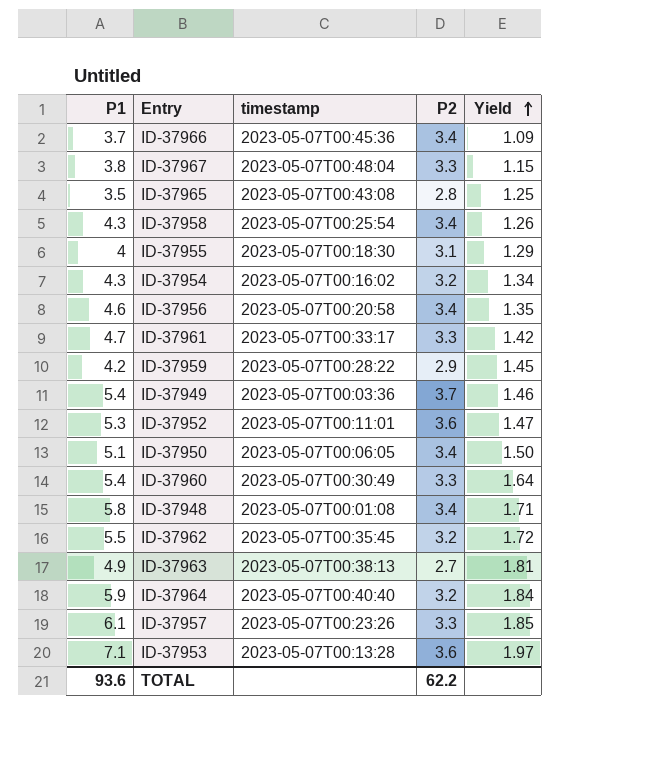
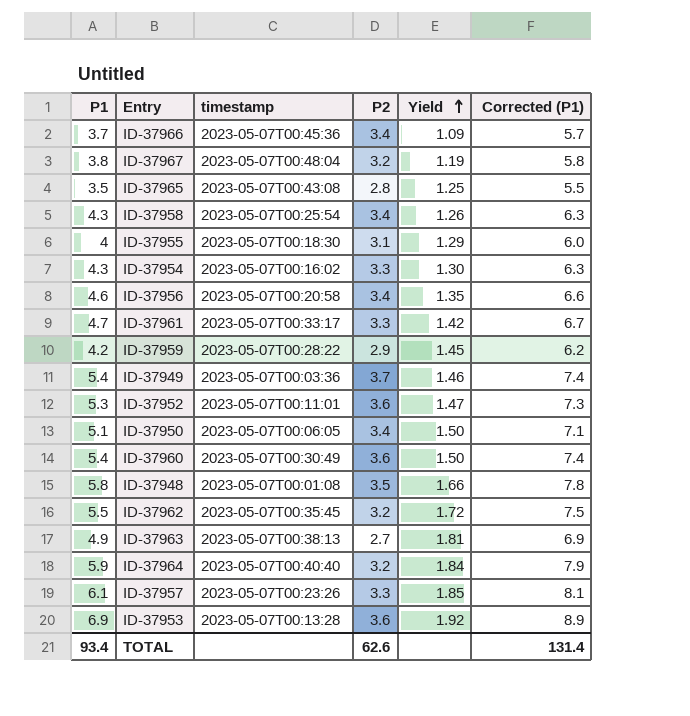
column Corrected (P1) | formula: none -> [P1] + 2
ID-37967 | P2: 3.3 -> 3.2
ID-37967 | Yield: 1.15 -> 1.19
ID-37954 | P2: 3.2 -> 3.3
ID-37954 | Yield: 1.34 -> 1.30
ID-37960 | P2: 3.3 -> 3.6
ID-37960 | Yield: 1.64 -> 1.50
ID-37948 | P2: 3.4 -> 3.5
ID-37948 | Yield: 1.71 -> 1.66
ID-37953 | P1: 7.1 -> 6.9
ID-37953 | Yield: 1.97 -> 1.92
TOTAL | P1: 93.6 -> 93.4
TOTAL | P2: 62.2 -> 62.6

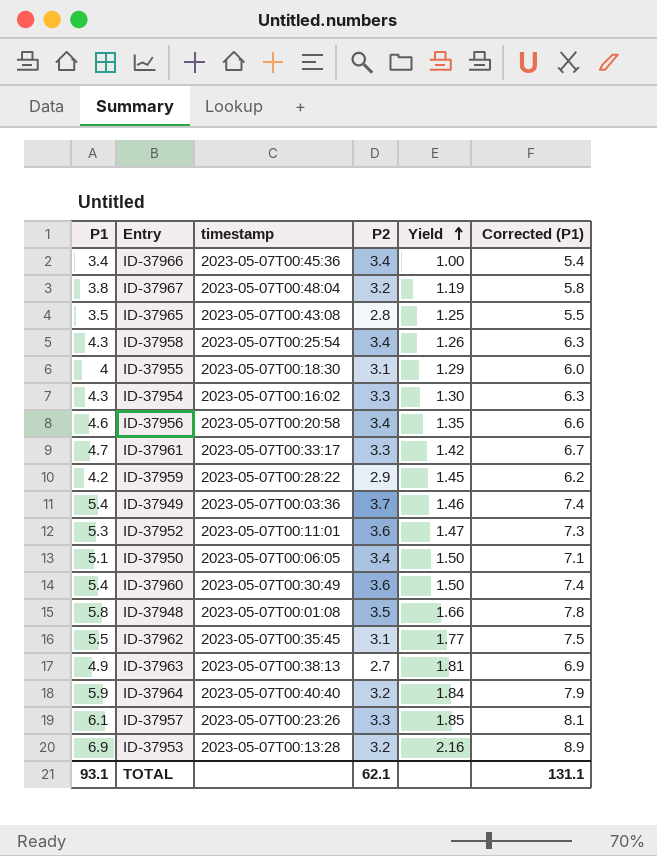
ID-37966 | P1: 3.7 -> 3.4
ID-37966 | Yield: 1.09 -> 1.00
ID-37966 | Corrected (P1): 5.7 -> 5.4
ID-37962 | P2: 3.2 -> 3.1
ID-37962 | Yield: 1.72 -> 1.77
ID-37953 | P2: 3.6 -> 3.2
ID-37953 | Yield: 1.92 -> 2.16
TOTAL | P1: 93.4 -> 93.1
TOTAL | P2: 62.6 -> 62.1
TOTAL | Corrected (P1): 131.4 -> 131.1

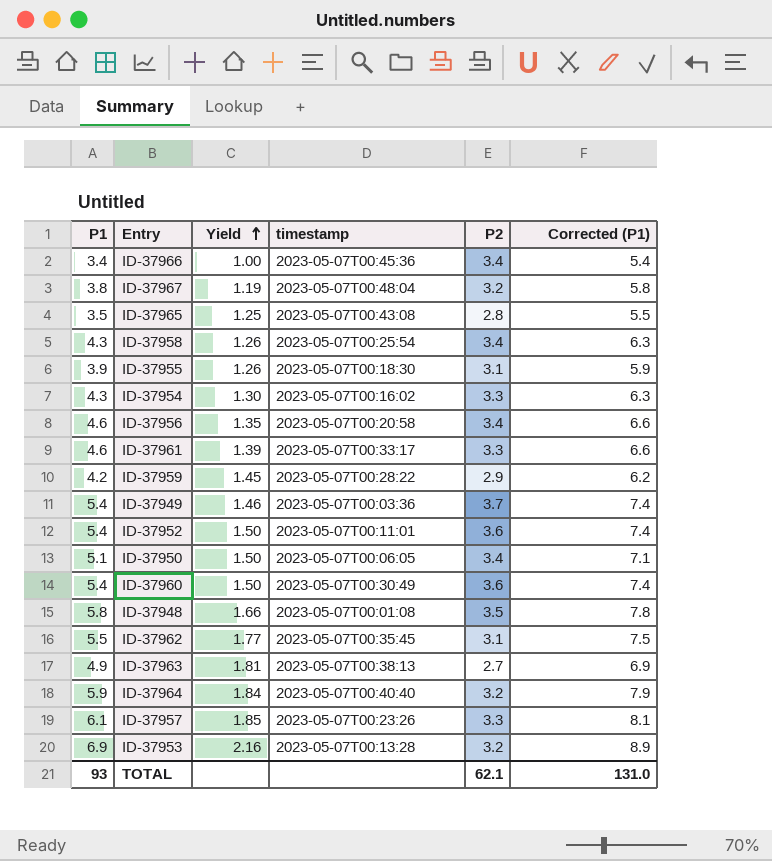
column Yield | position: 5 -> 3
ID-37955 | P1: 4 -> 3.9
ID-37955 | Yield: 1.29 -> 1.26
ID-37955 | Corrected (P1): 6.0 -> 5.9
ID-37961 | P1: 4.7 -> 4.6
ID-37961 | Yield: 1.42 -> 1.39
ID-37961 | Corrected (P1): 6.7 -> 6.6
ID-37952 | P1: 5.3 -> 5.4
ID-37952 | Yield: 1.47 -> 1.50
ID-37952 | Corrected (P1): 7.3 -> 7.4
TOTAL | P1: 93.1 -> 93
TOTAL | Corrected (P1): 131.1 -> 131.0

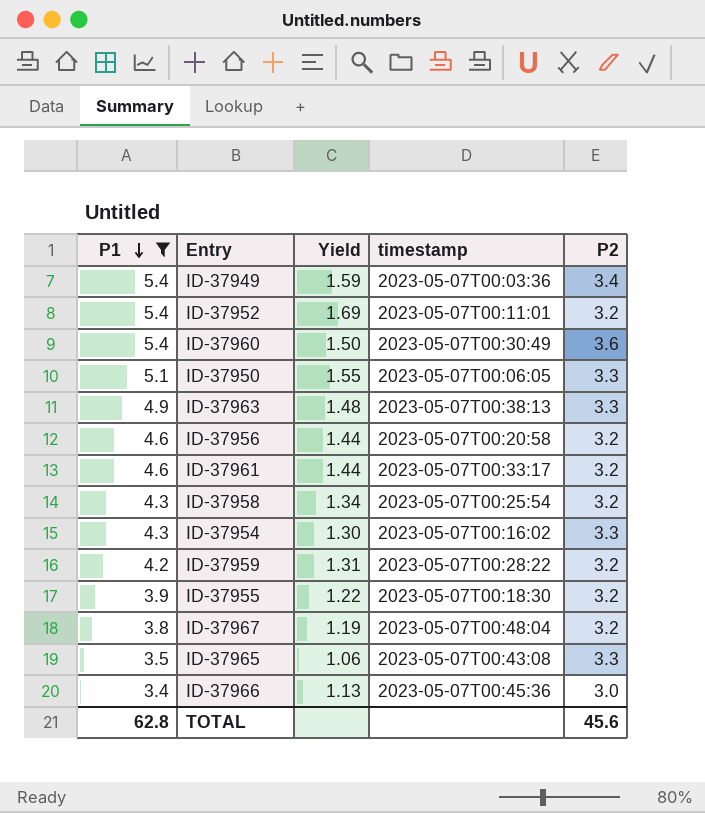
filter: none -> P1 <= 5.4
row order: Yield ascending -> P1 descending
column Corrected (P1) | formula: [P1] + 2 -> none
ID-37949 | Yield: 1.46 -> 1.59
ID-37949 | P2: 3.7 -> 3.4
ID-37952 | Yield: 1.50 -> 1.69
ID-37952 | P2: 3.6 -> 3.2
ID-37950 | Yield: 1.50 -> 1.55
ID-37950 | P2: 3.4 -> 3.3
ID-37963 | Yield: 1.81 -> 1.48
ID-37963 | P2: 2.7 -> 3.3
ID-37956 | Yield: 1.35 -> 1.44
ID-37956 | P2: 3.4 -> 3.2
ID-37961 | Yield: 1.39 -> 1.44
ID-37961 | P2: 3.3 -> 3.2
ID-37958 | Yield: 1.26 -> 1.34
ID-37958 | P2: 3.4 -> 3.2
ID-37959 | Yield: 1.45 -> 1.31
ID-37959 | P2: 2.9 -> 3.2
ID-37955 | Yield: 1.26 -> 1.22
ID-37955 | P2: 3.1 -> 3.2
ID-37965 | Yield: 1.25 -> 1.06
ID-37965 | P2: 2.8 -> 3.3
ID-37966 | Yield: 1.00 -> 1.13
ID-37966 | P2: 3.4 -> 3.0
TOTAL | P1: 93 -> 62.8
TOTAL | P2: 62.1 -> 45.6

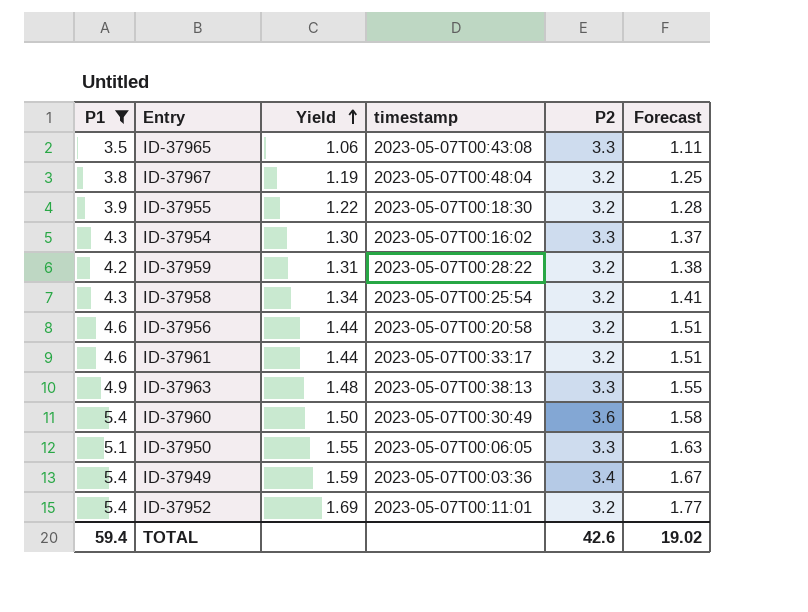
row order: P1 descending -> Yield ascending
column Forecast | formula: none -> [Yield] * 1.05
row ID-37966: 3.4 | 1.13 | 2023-05-07T00:45:36 | 3.0 -> none
TOTAL | P1: 62.8 -> 59.4
TOTAL | P2: 45.6 -> 42.6

